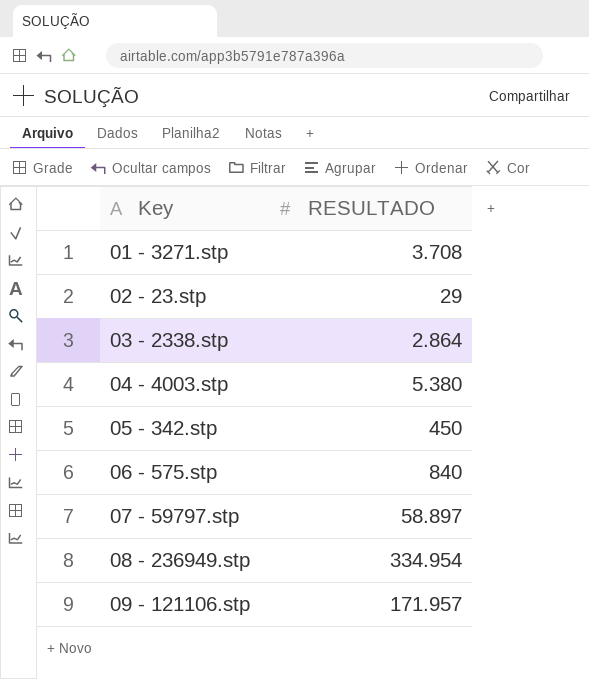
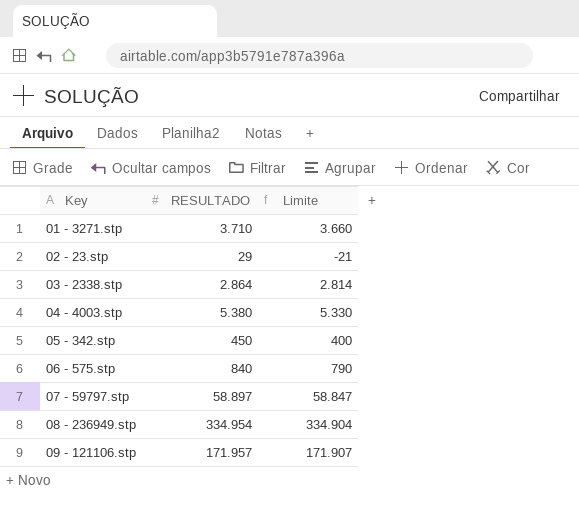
column Limite | formula: none -> [RESULTADO] - 50
01 - 3271.stp | RESULTADO: 3.708 -> 3.710

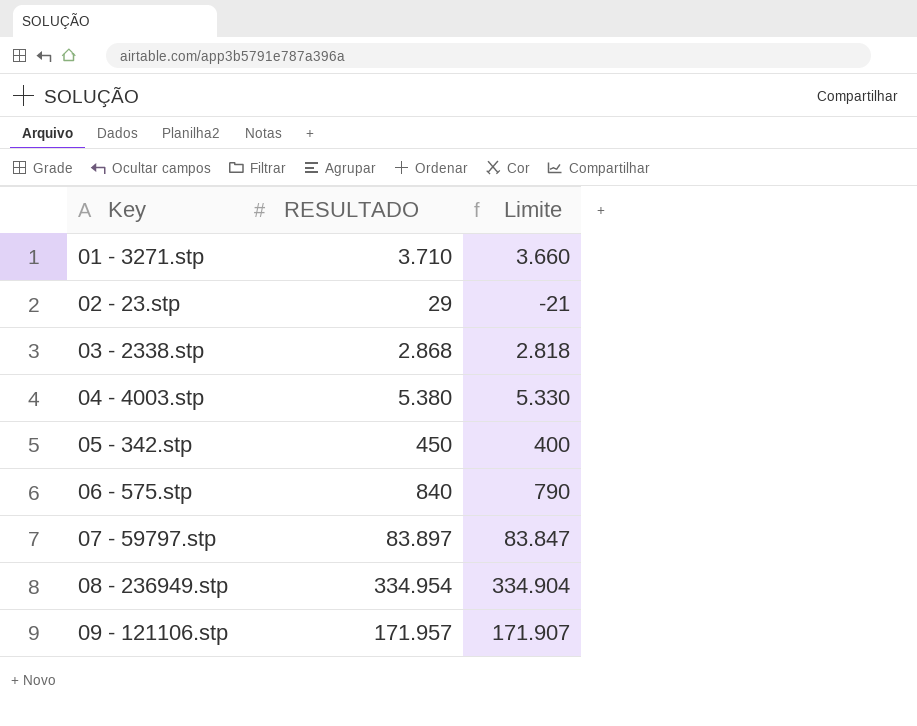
03 - 2338.stp | RESULTADO: 2.864 -> 2.868
03 - 2338.stp | Limite: 2.814 -> 2.818
07 - 59797.stp | RESULTADO: 58.897 -> 83.897
07 - 59797.stp | Limite: 58.847 -> 83.847

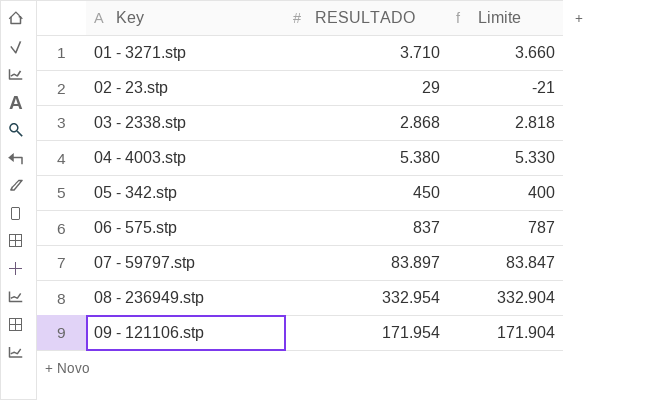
06 - 575.stp | RESULTADO: 840 -> 837
06 - 575.stp | Limite: 790 -> 787
08 - 236949.stp | RESULTADO: 334.954 -> 332.954
08 - 236949.stp | Limite: 334.904 -> 332.904
09 - 121106.stp | RESULTADO: 171.957 -> 171.954
09 - 121106.stp | Limite: 171.907 -> 171.904

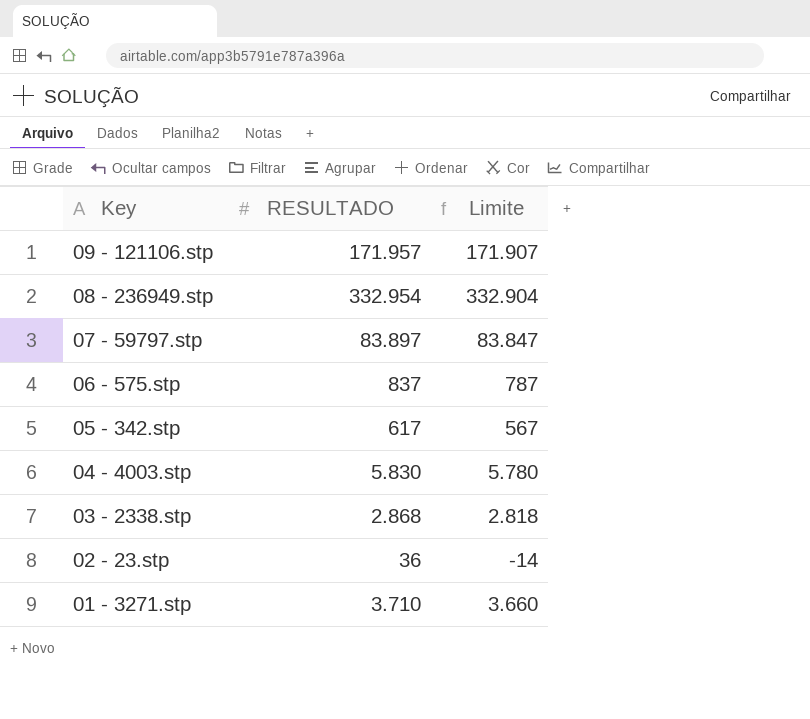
row order: Key ascending -> Key descending
09 - 121106.stp | RESULTADO: 171.954 -> 171.957
09 - 121106.stp | Limite: 171.904 -> 171.907
05 - 342.stp | RESULTADO: 450 -> 617
05 - 342.stp | Limite: 400 -> 567
04 - 4003.stp | RESULTADO: 5.380 -> 5.830
04 - 4003.stp | Limite: 5.330 -> 5.780
02 - 23.stp | RESULTADO: 29 -> 36
02 - 23.stp | Limite: -21 -> -14

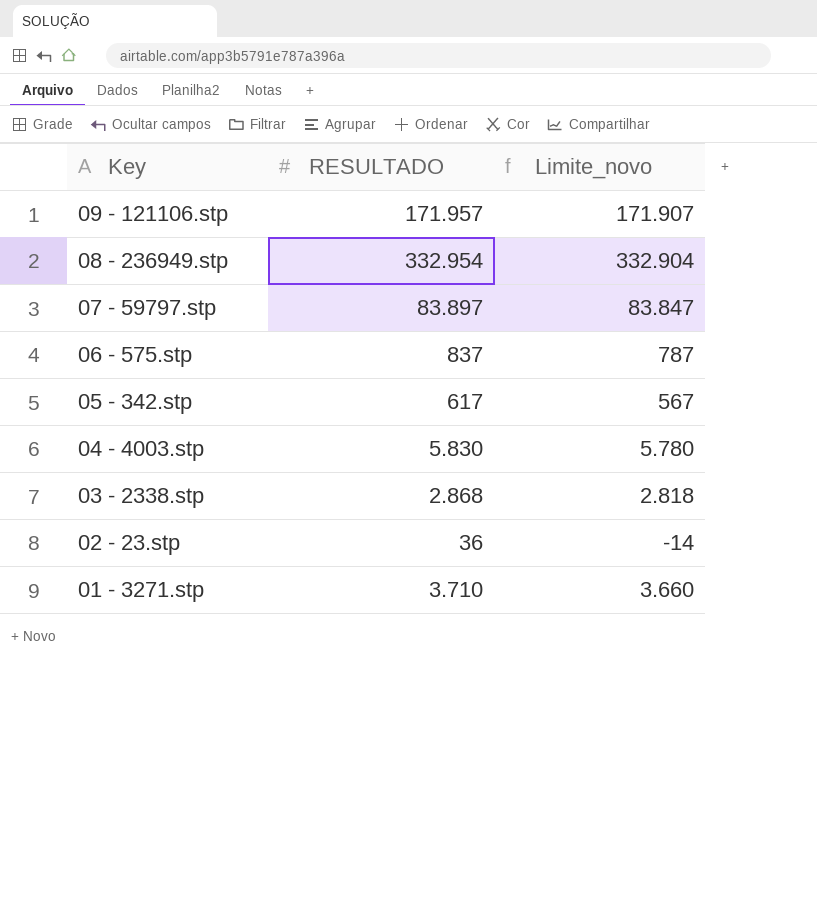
column name: Limite -> Limite_novo

